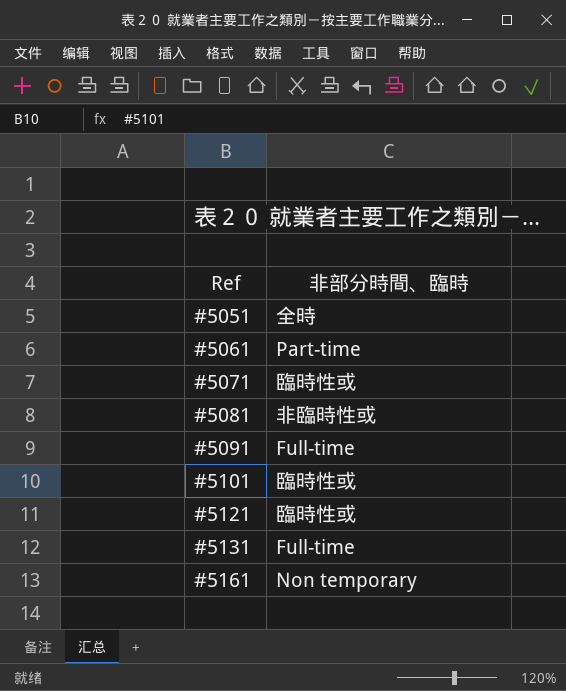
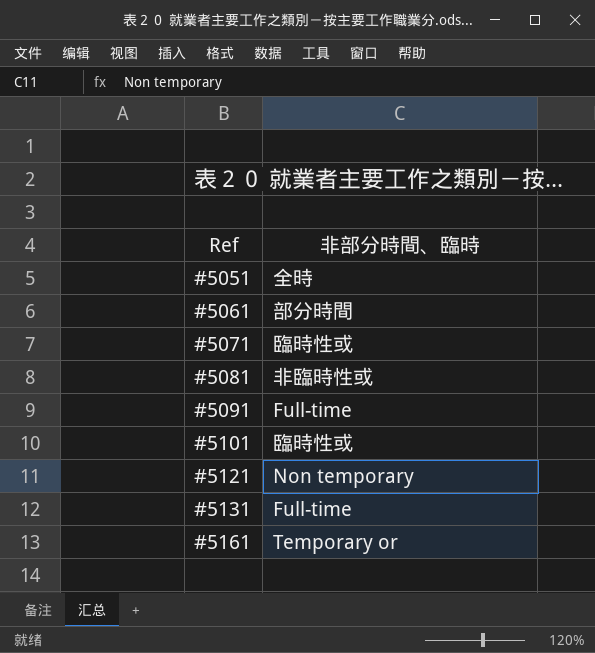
#5061 | 非部分時間、臨時: Part-time -> 部分時間
#5121 | 非部分時間、臨時: 臨時性或 -> Non temporary
#5161 | 非部分時間、臨時: Non temporary -> Temporary or

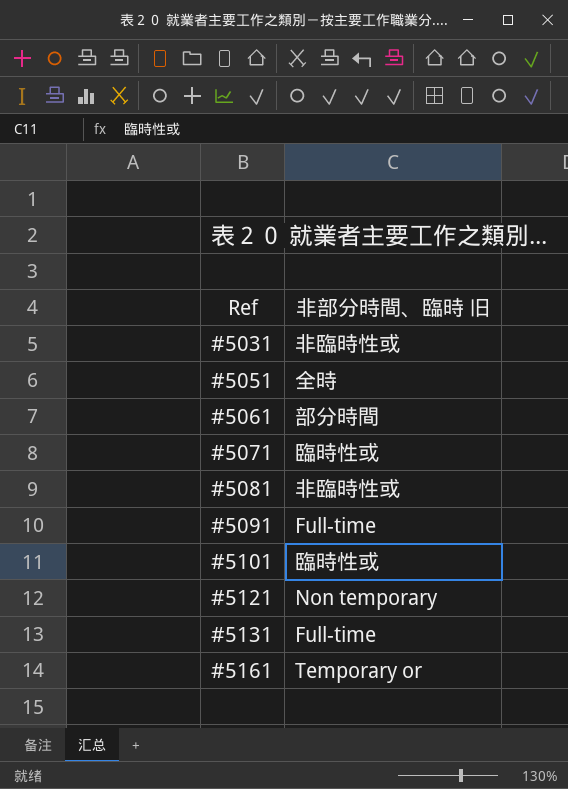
column name: 非部分時間、臨時 -> 非部分時間、臨時 旧
row #5031: none -> 非臨時性或

